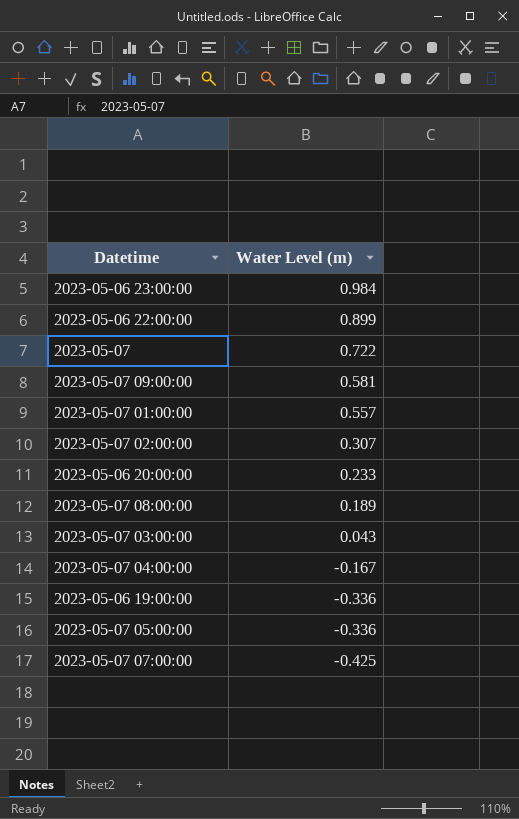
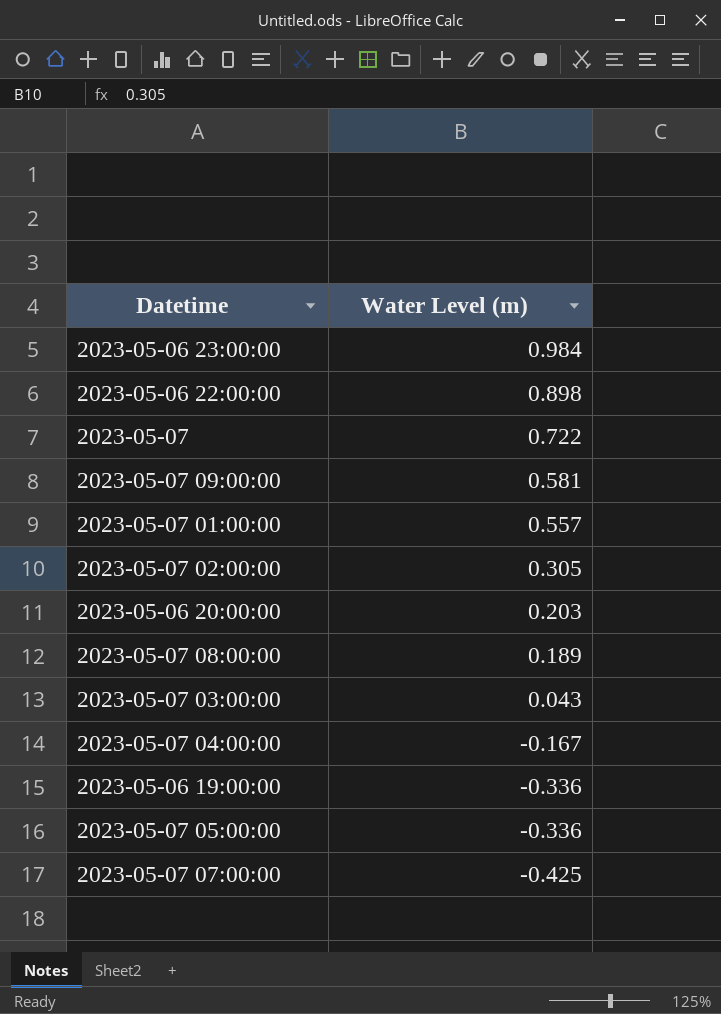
2023-05-06 22:00:00 | Water Level (m): 0.899 -> 0.898
2023-05-07 02:00:00 | Water Level (m): 0.307 -> 0.305
2023-05-06 20:00:00 | Water Level (m): 0.233 -> 0.203

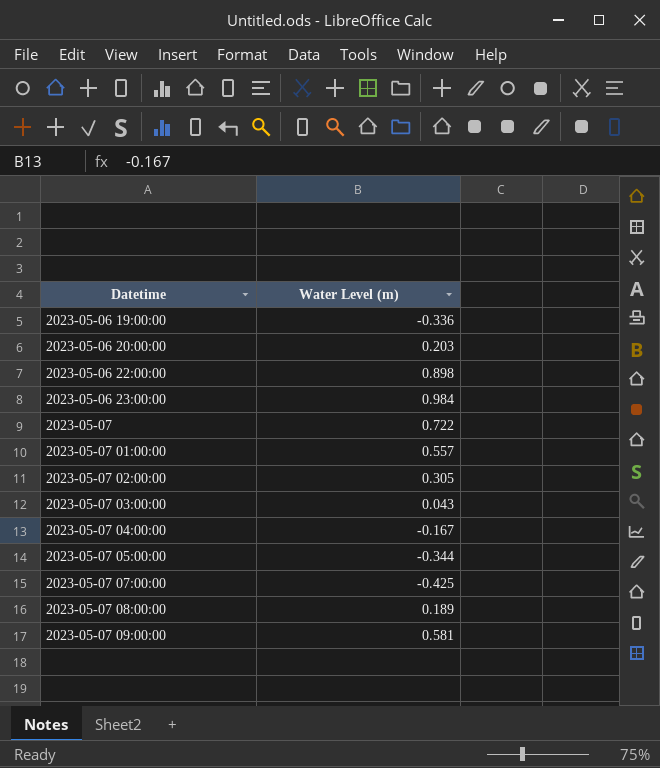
row order: Water Level (m) descending -> Datetime ascending
2023-05-07 05:00:00 | Water Level (m): -0.336 -> -0.344

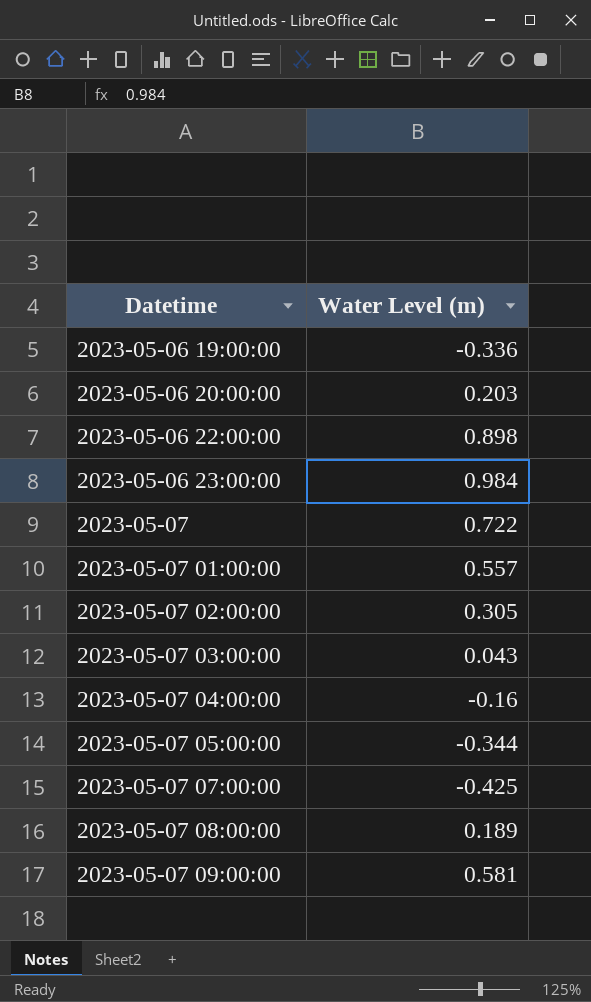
2023-05-07 04:00:00 | Water Level (m): -0.167 -> -0.16

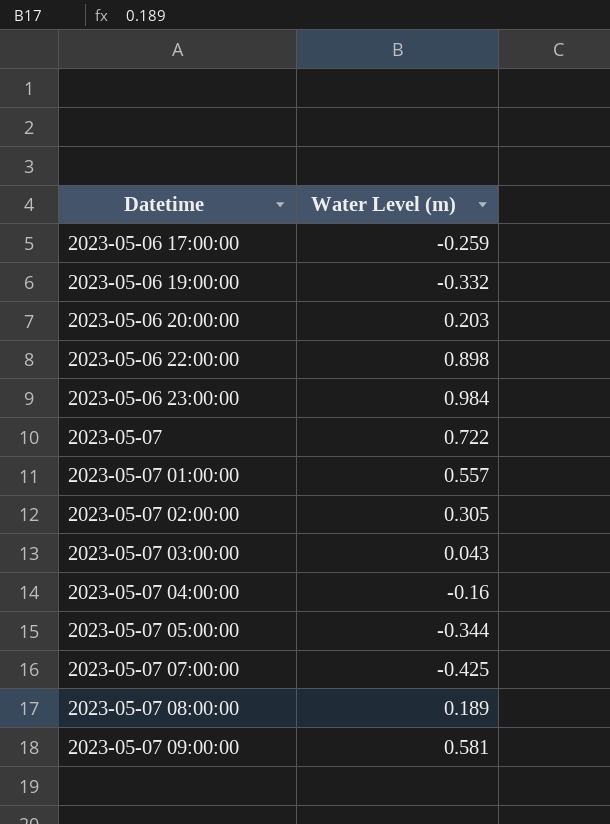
row 2023-05-06 17:00:00: none -> -0.259
2023-05-06 19:00:00 | Water Level (m): -0.336 -> -0.332

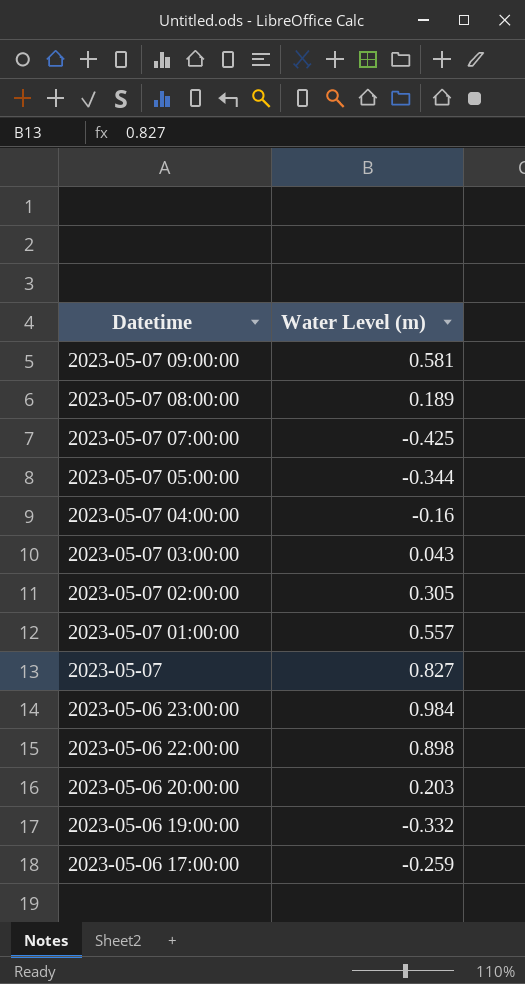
row order: Datetime ascending -> Datetime descending
2023-05-07 | Water Level (m): 0.722 -> 0.827

